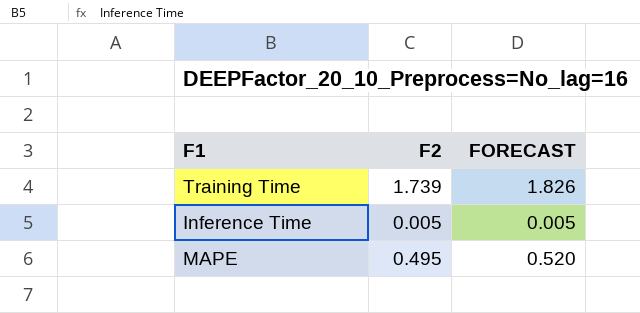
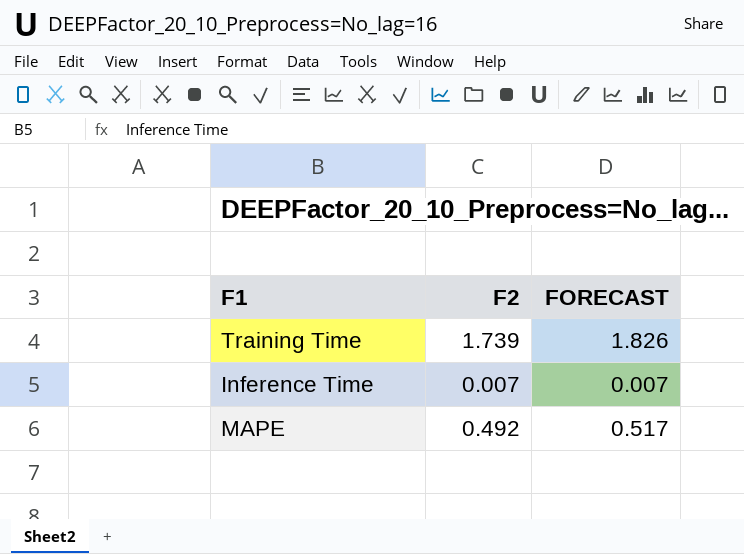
Inference Time | F2: 0.005 -> 0.007
Inference Time | FORECAST: 0.005 -> 0.007
MAPE | F2: 0.495 -> 0.492
MAPE | FORECAST: 0.520 -> 0.517

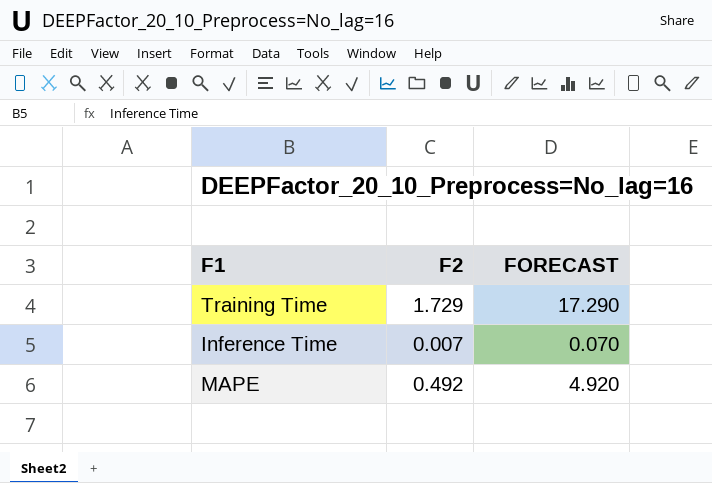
column FORECAST | formula: [F2] * 1.05 -> [F2] * 10
Training Time | F2: 1.739 -> 1.729

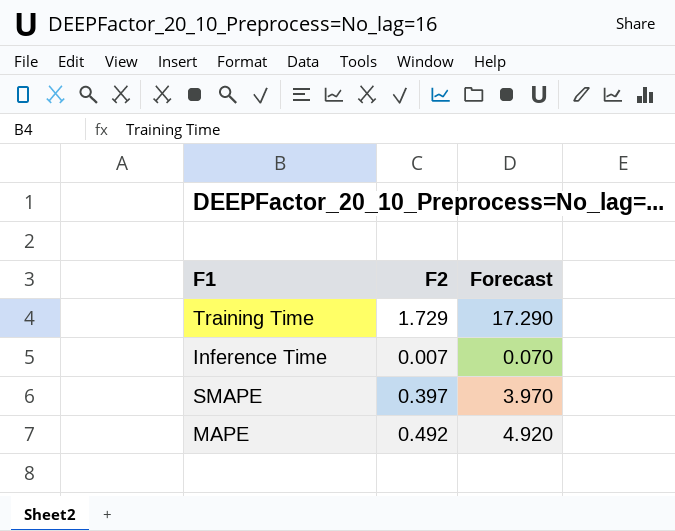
column name: FORECAST -> Forecast
row SMAPE: none -> 0.397 | 3.970

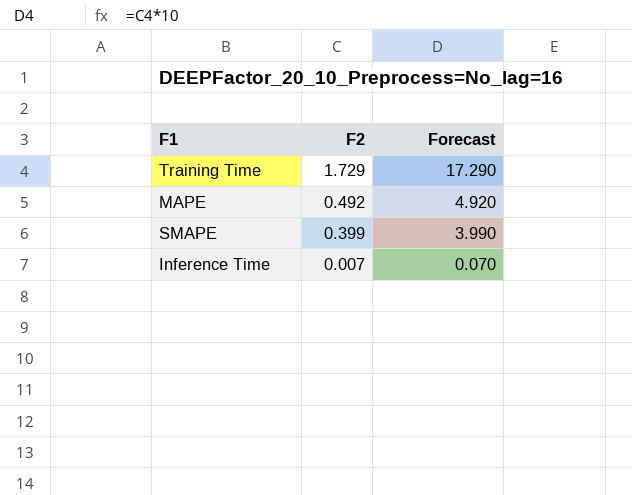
row order: none -> F2 descending
SMAPE | F2: 0.397 -> 0.399
SMAPE | Forecast: 3.970 -> 3.990

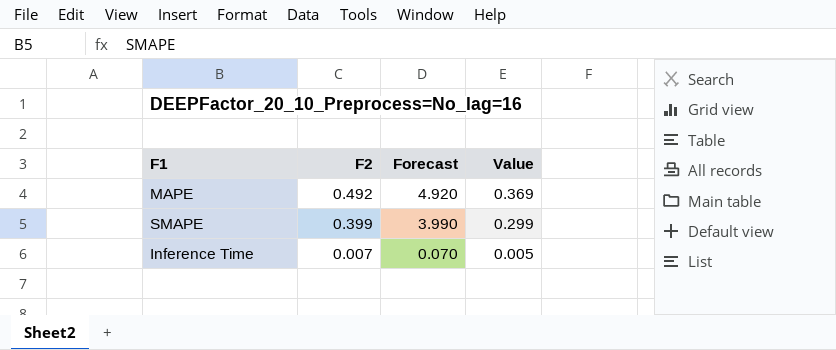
column Value | formula: none -> [F2] * 0.75
row Training Time: 1.729 | 17.290 -> none

